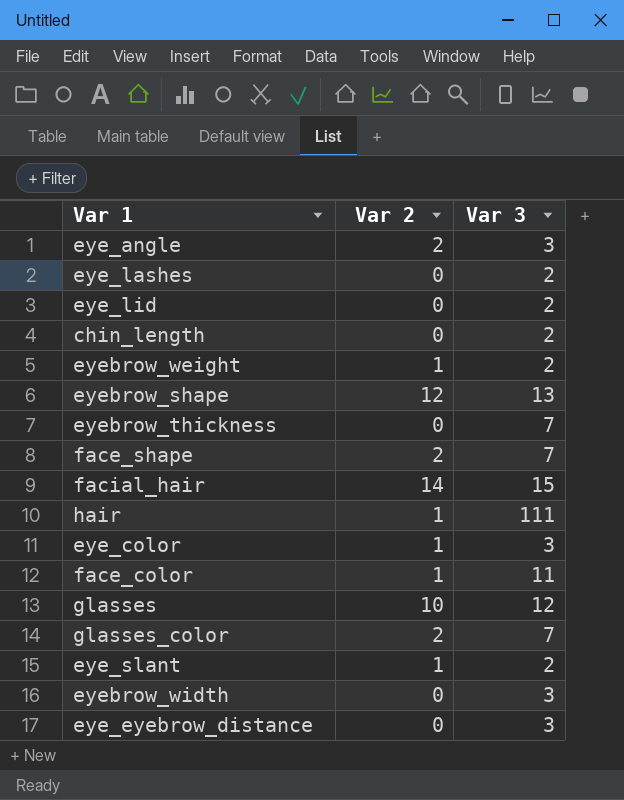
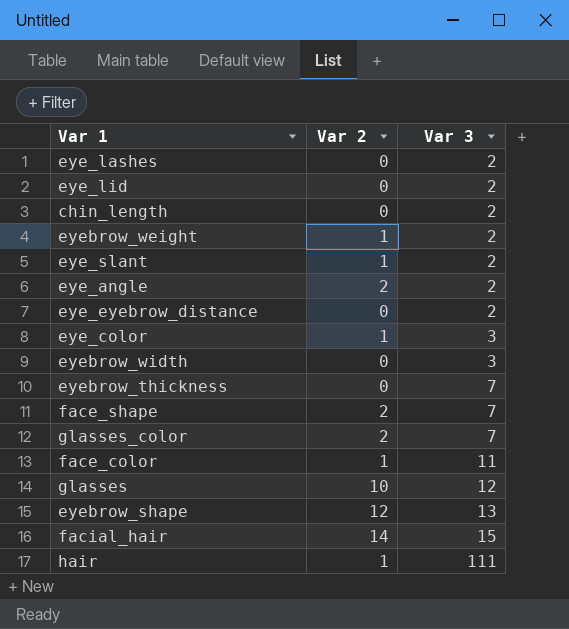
row order: none -> Var 3 ascending
eye_angle | Var 3: 3 -> 2
eye_eyebrow_distance | Var 3: 3 -> 2

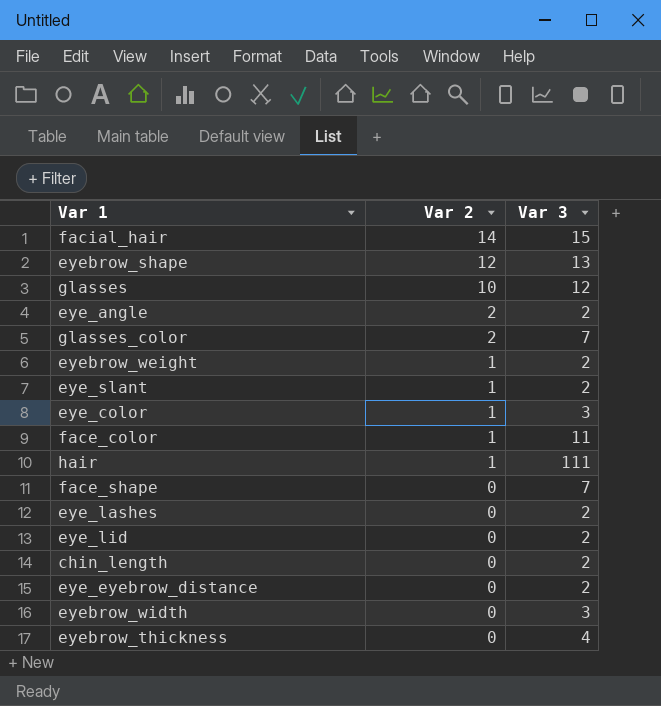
row order: Var 3 ascending -> Var 2 descending
face_shape | Var 2: 2 -> 0
eyebrow_thickness | Var 3: 7 -> 4

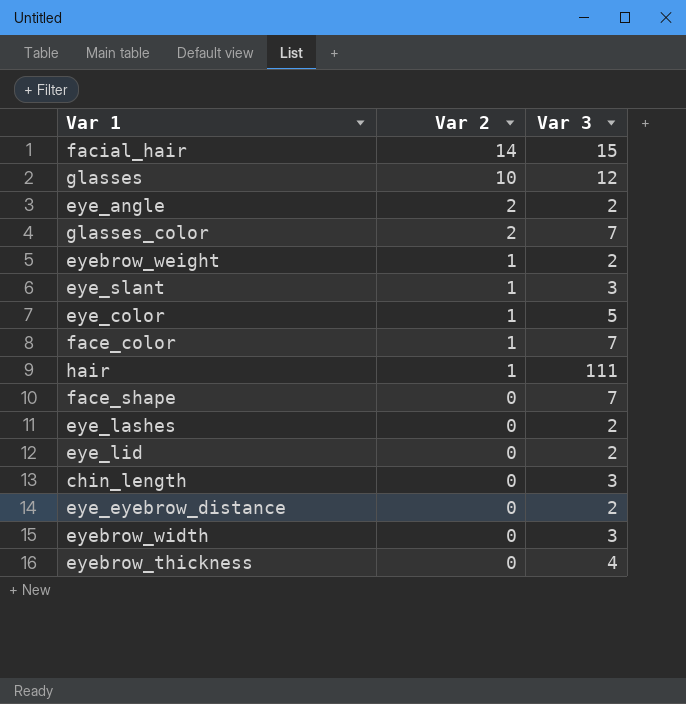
row eyebrow_shape: 12 | 13 -> none
eye_slant | Var 3: 2 -> 3
eye_color | Var 3: 3 -> 5
face_color | Var 3: 11 -> 7
chin_length | Var 3: 2 -> 3

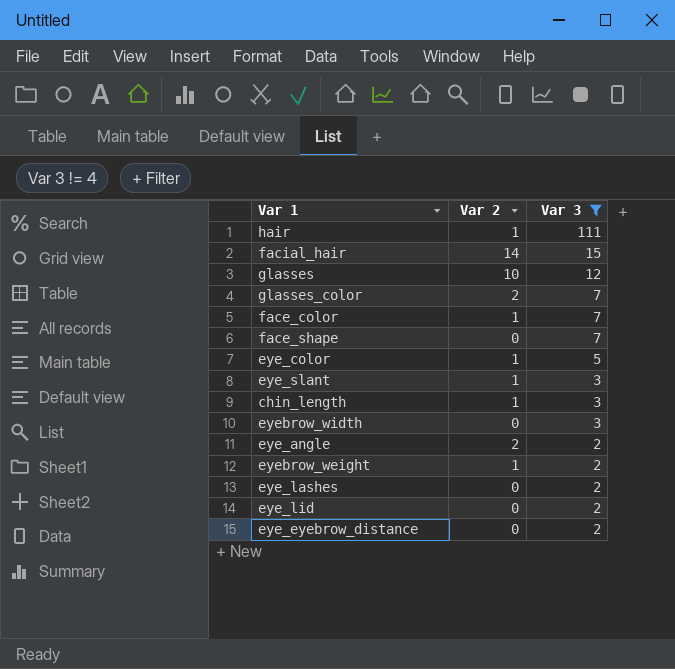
filter: none -> Var 3 != 4
row order: Var 2 descending -> Var 3 descending
chin_length | Var 2: 0 -> 1

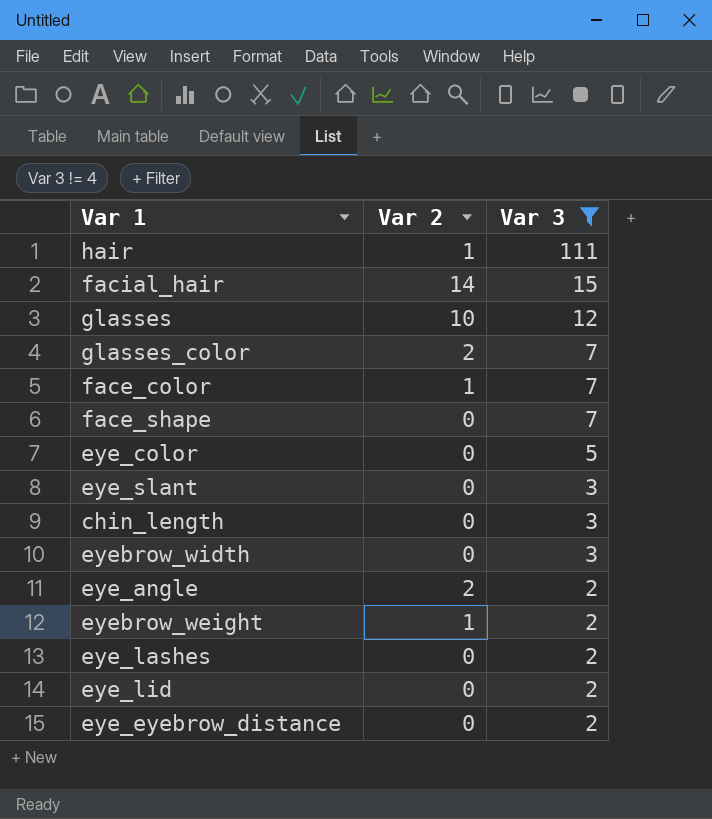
eye_color | Var 2: 1 -> 0
eye_slant | Var 2: 1 -> 0
chin_length | Var 2: 1 -> 0

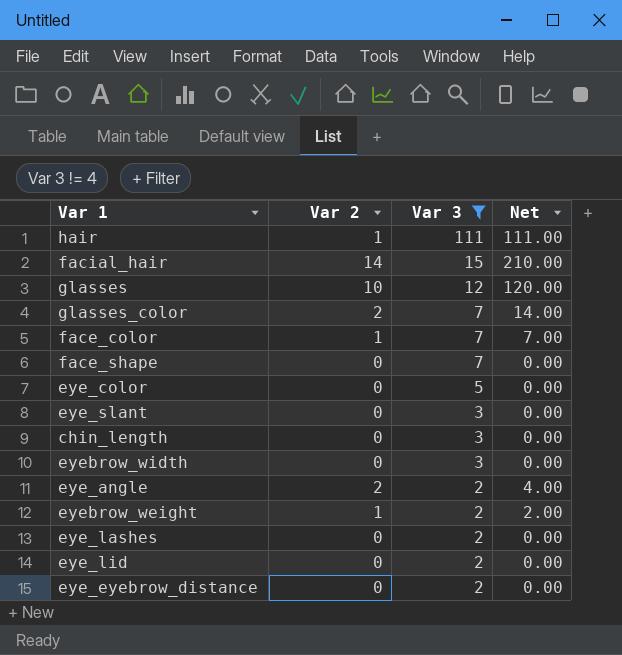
column Net | formula: none -> [Var 2] * [Var 3]

